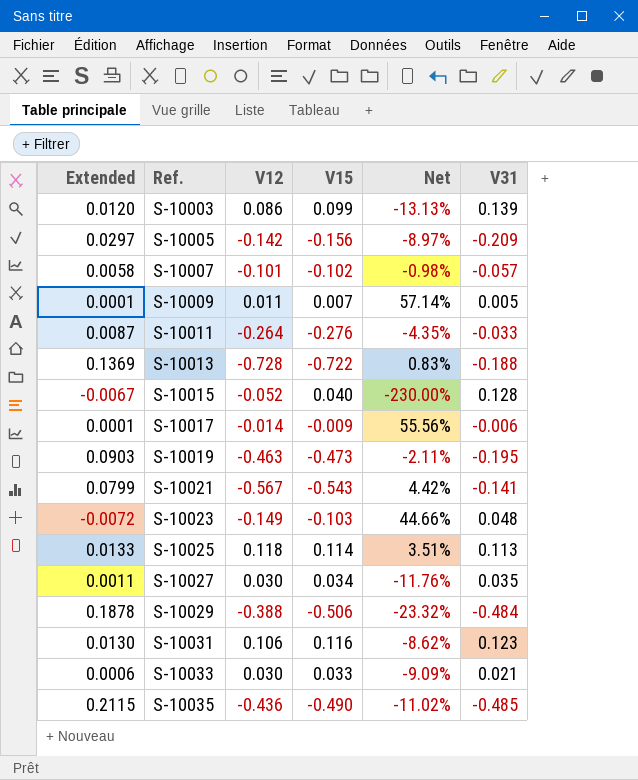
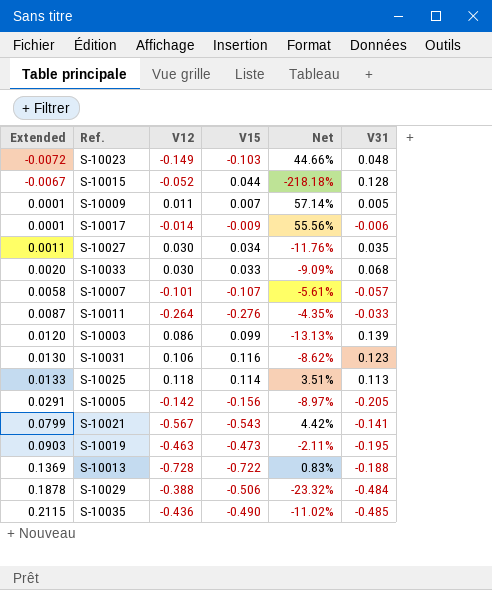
row order: Ref. ascending -> Extended ascending
S-10015 | V15: 0.040 -> 0.044
S-10015 | Net: -230.00% -> -218.18%
S-10033 | Extended: 0.0006 -> 0.0020
S-10033 | V31: 0.021 -> 0.068
S-10007 | V15: -0.102 -> -0.107
S-10007 | Net: -0.98% -> -5.61%
S-10005 | Extended: 0.0297 -> 0.0291
S-10005 | V31: -0.209 -> -0.205

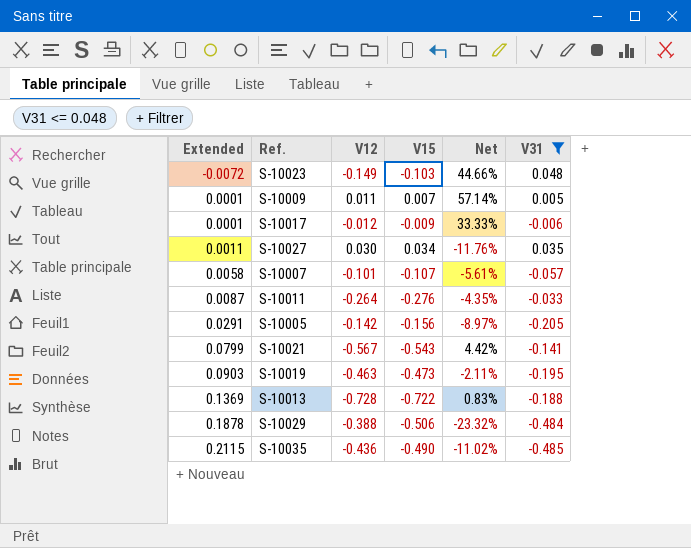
filter: none -> V31 <= 0.048
S-10017 | V12: -0.014 -> -0.012
S-10017 | Net: 55.56% -> 33.33%

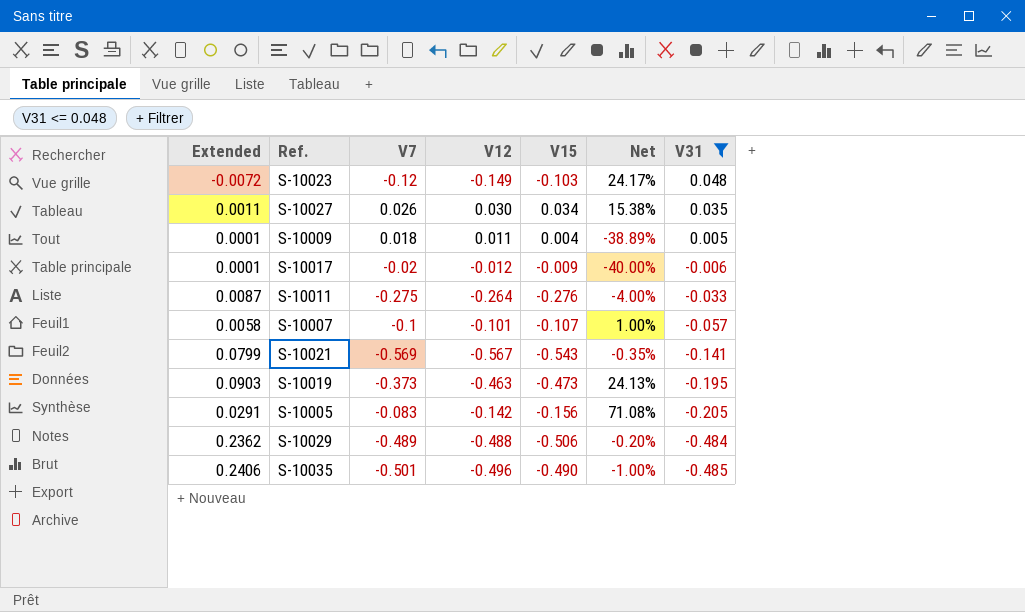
row order: Extended ascending -> V31 descending
column V7 | position: none -> 3
column Net | formula: ([V12] - [V15]) / [V15] -> ([V12] - [V7]) / [V7]
row S-10013: 0.1369 | -0.728 | -0.722 | 0.83% | -0.188 -> none
S-10009 | V15: 0.007 -> 0.004
S-10029 | Extended: 0.1878 -> 0.2362
S-10029 | V12: -0.388 -> -0.488
S-10035 | Extended: 0.2115 -> 0.2406
S-10035 | V12: -0.436 -> -0.496

